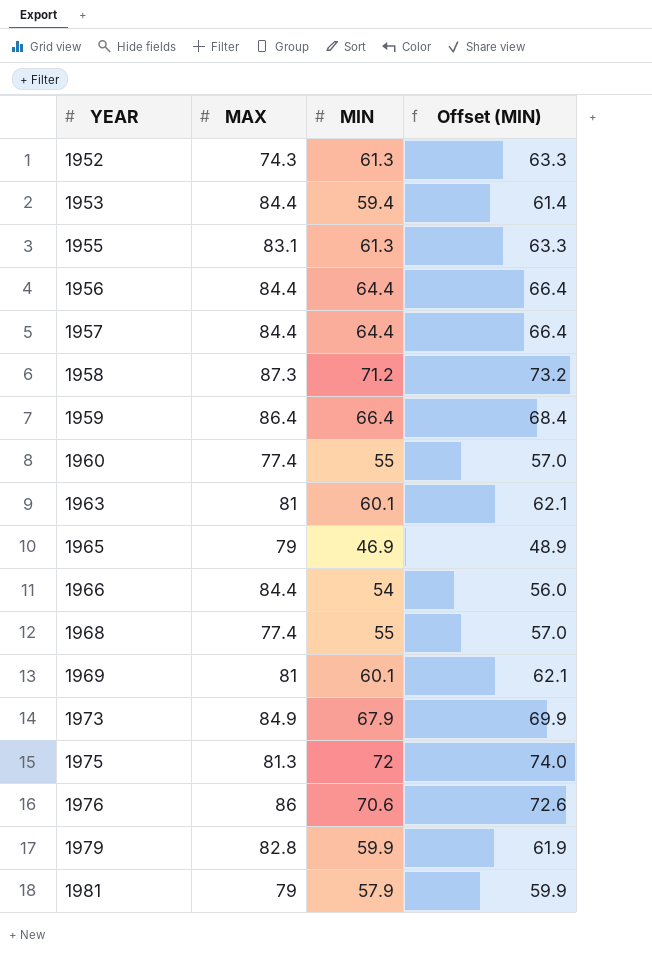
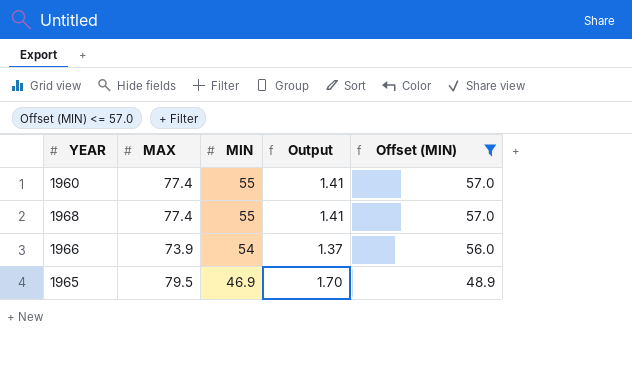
filter: none -> Offset (MIN) <= 57.0
row order: YEAR ascending -> MIN descending
column Output | formula: none -> [MAX] / [MIN]
1966 | MAX: 84.4 -> 73.9
1965 | MAX: 79 -> 79.5

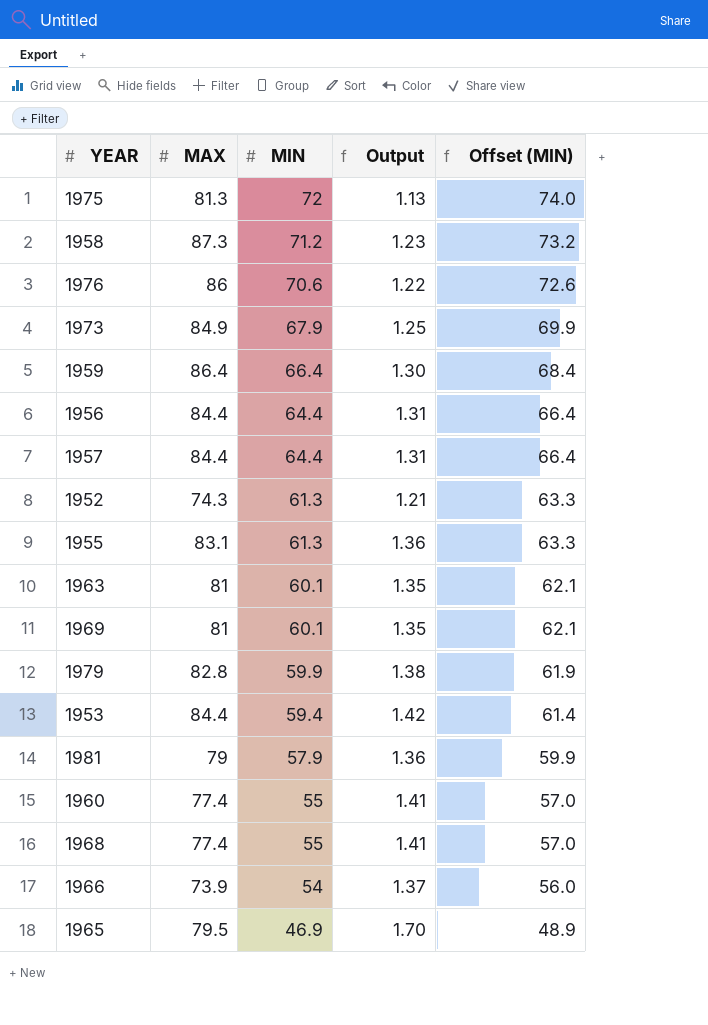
filter: Offset (MIN) <= 57.0 -> none

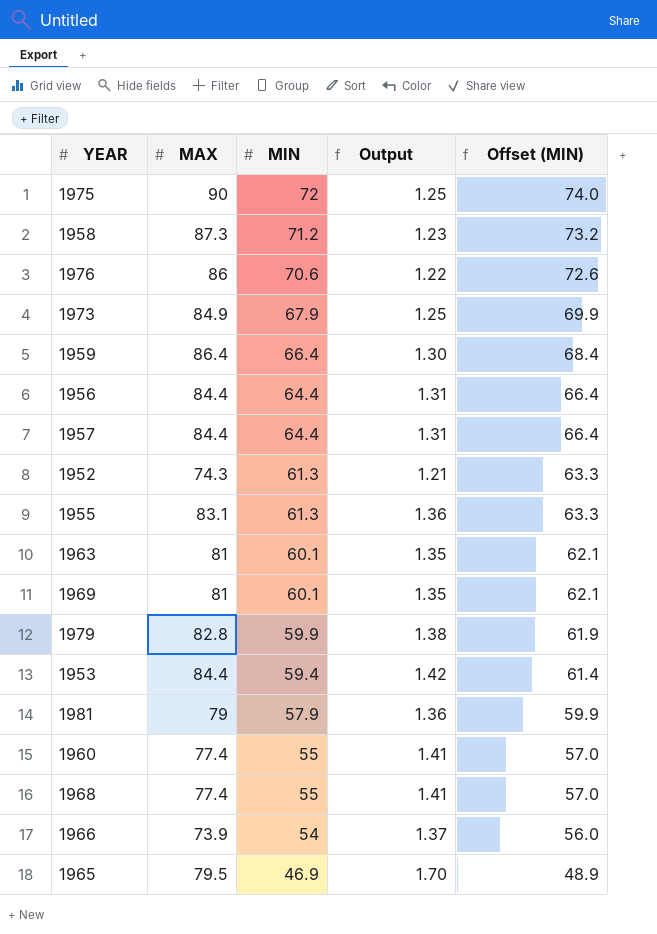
1975 | MAX: 81.3 -> 90
1975 | Output: 1.13 -> 1.25

